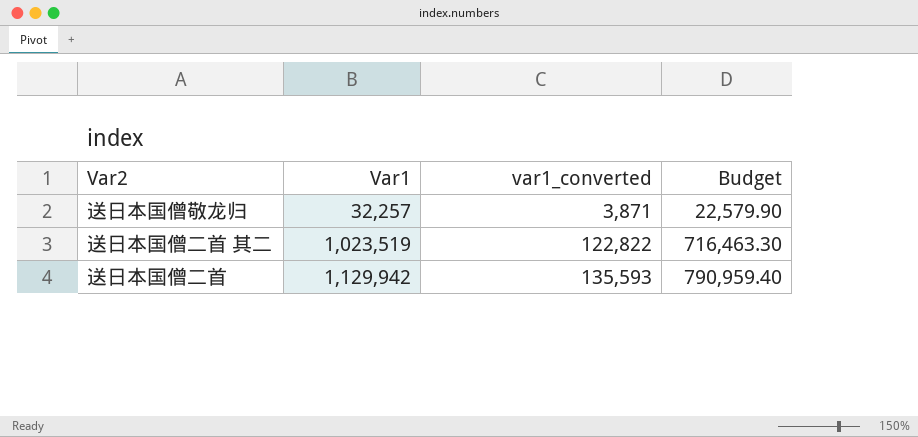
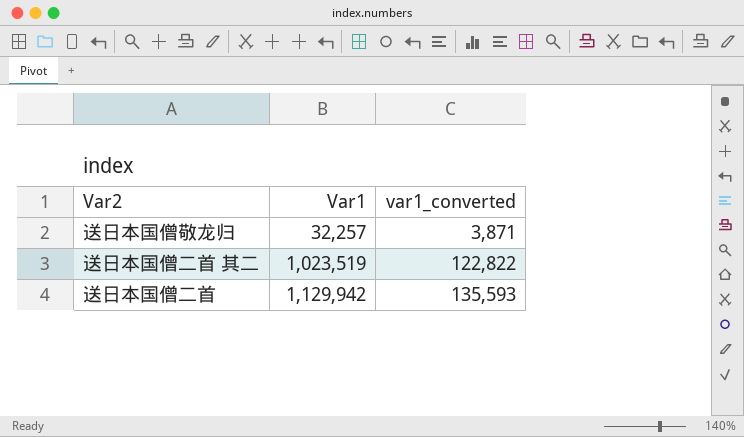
column Budget | formula: [Var1] * 0.7 -> none

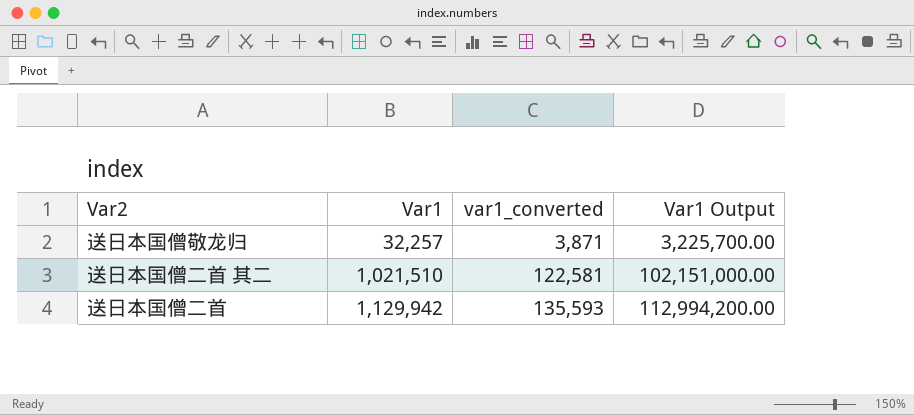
column Var1 Output | formula: none -> [Var1] * 100
送日本国僧二首 其二 | Var1: 1,023,519 -> 1,021,510
送日本国僧二首 其二 | var1_converted: 122,822 -> 122,581

